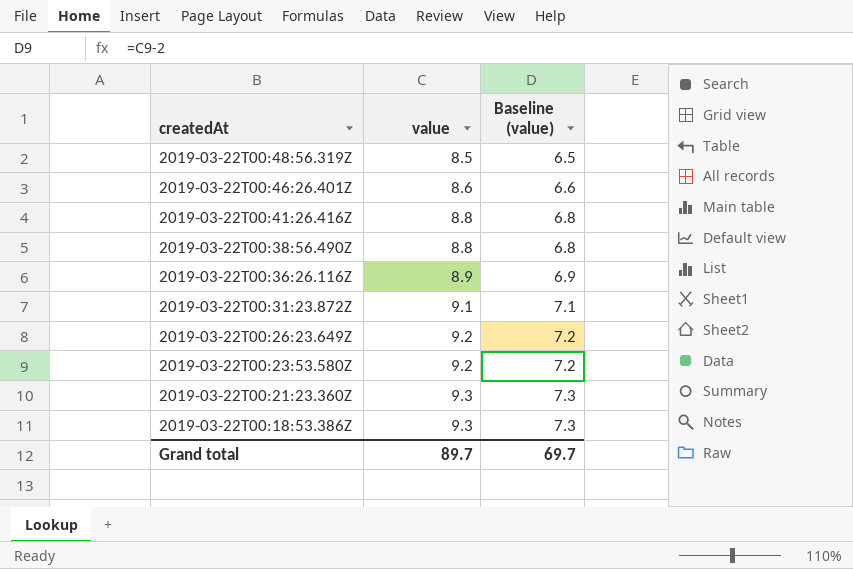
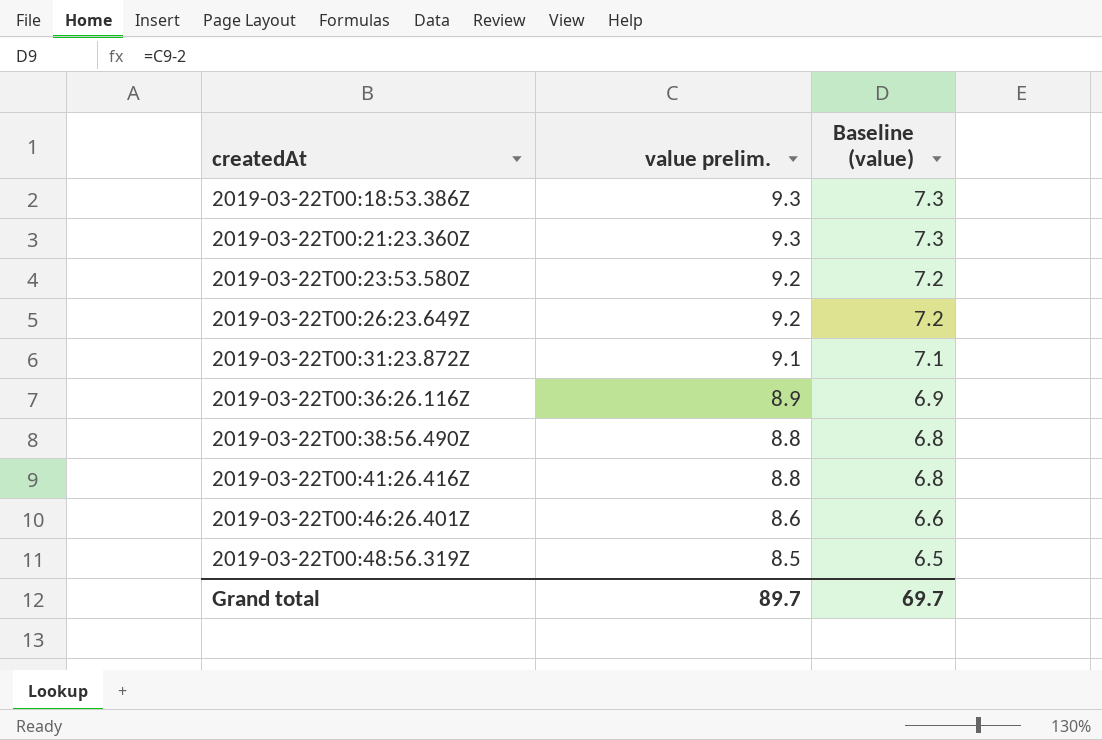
row order: createdAt descending -> createdAt ascending
column name: value -> value prelim.

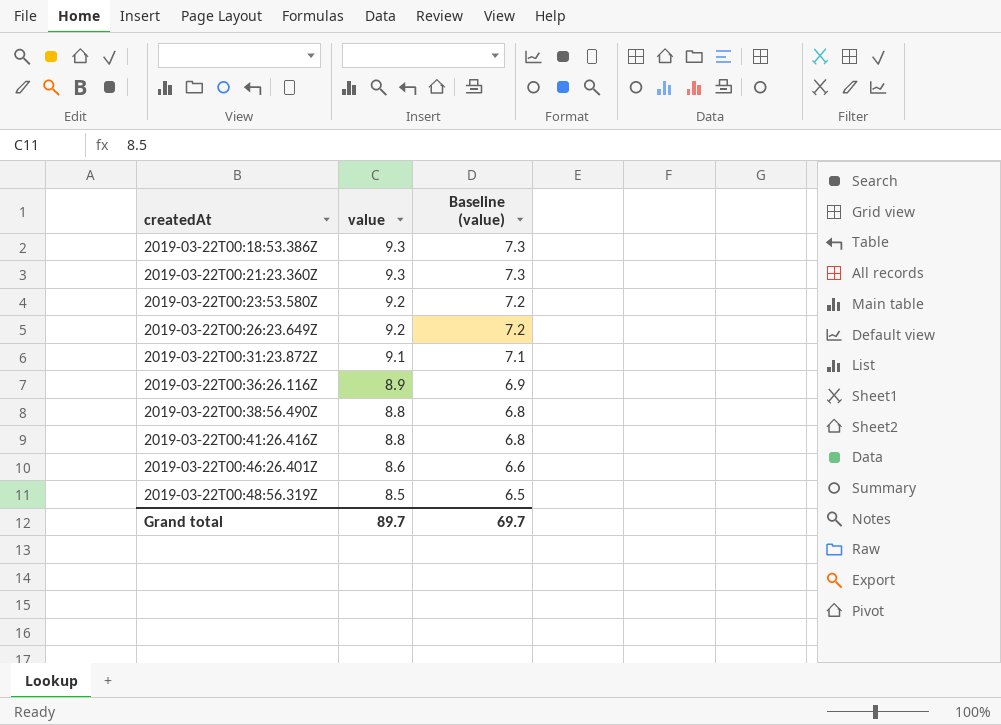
column name: value prelim. -> value

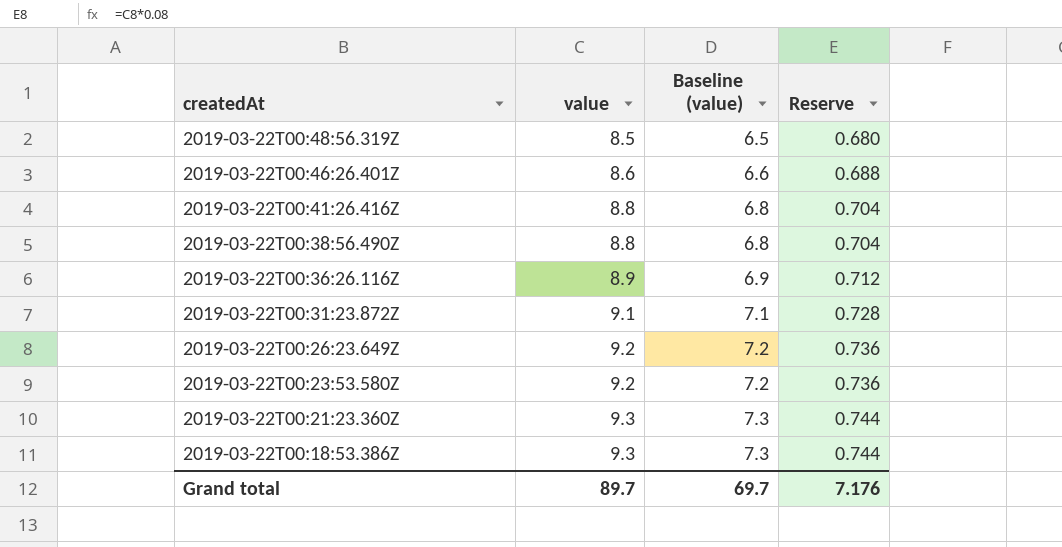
row order: createdAt ascending -> createdAt descending
column Reserve | formula: none -> [value] * 0.08

